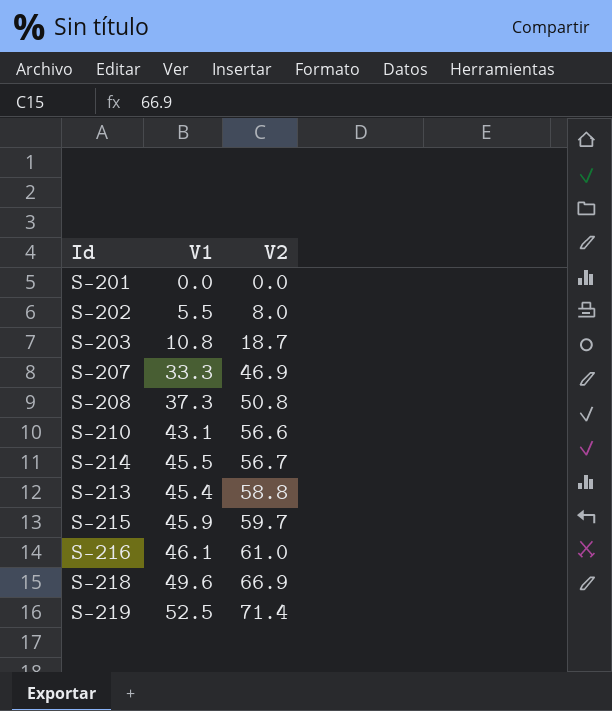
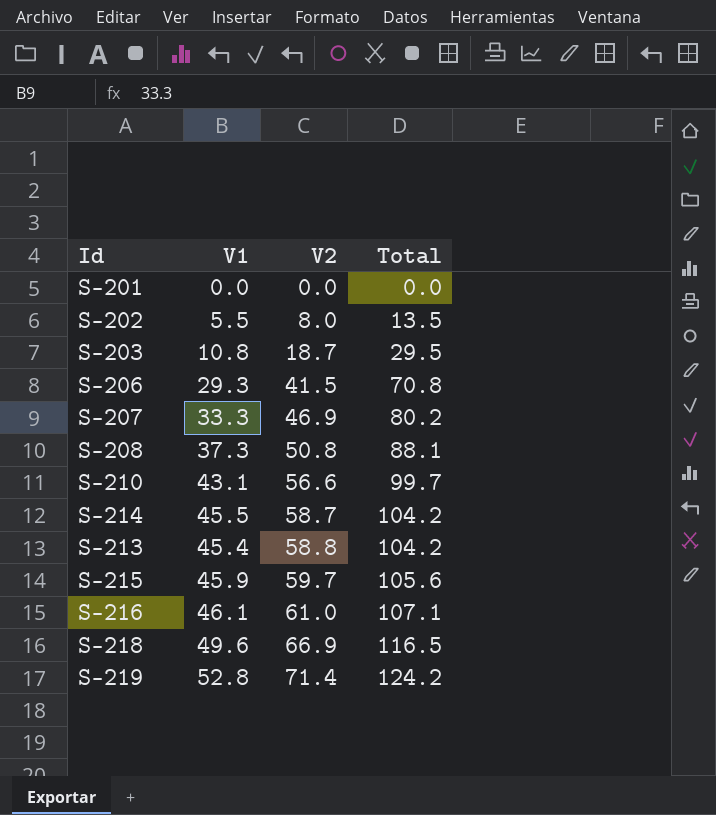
column Total | formula: none -> [V1] + [V2]
row S-206: none -> 29.3 | 41.5 | 70.8
S-214 | V2: 56.7 -> 58.7
S-219 | V1: 52.5 -> 52.8

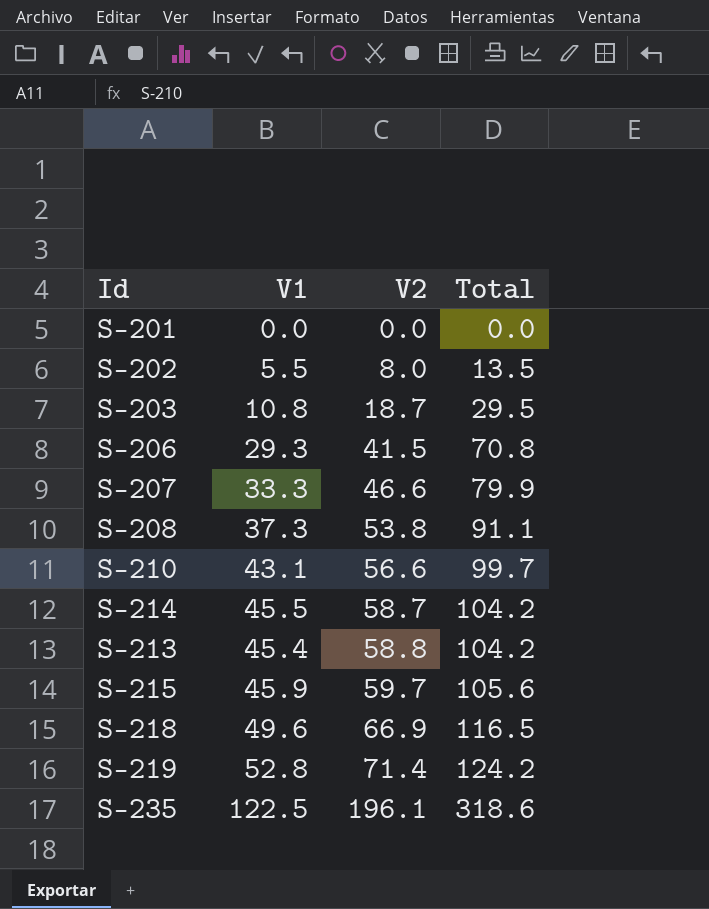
row S-216: 46.1 | 61.0 | 107.1 -> none
S-207 | V2: 46.9 -> 46.6
S-207 | Total: 80.2 -> 79.9
S-208 | V2: 50.8 -> 53.8
S-208 | Total: 88.1 -> 91.1
row S-235: none -> 122.5 | 196.1 | 318.6

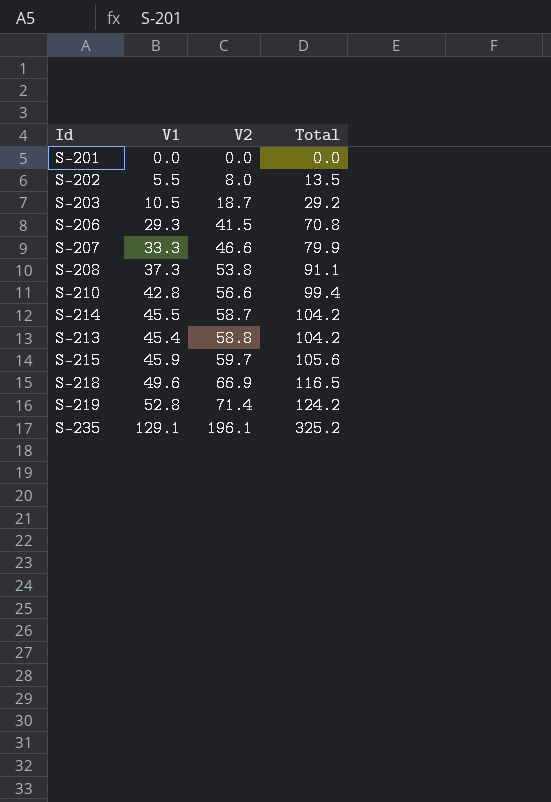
S-203 | V1: 10.8 -> 10.5
S-203 | Total: 29.5 -> 29.2
S-210 | V1: 43.1 -> 42.8
S-210 | Total: 99.7 -> 99.4
S-235 | V1: 122.5 -> 129.1
S-235 | Total: 318.6 -> 325.2

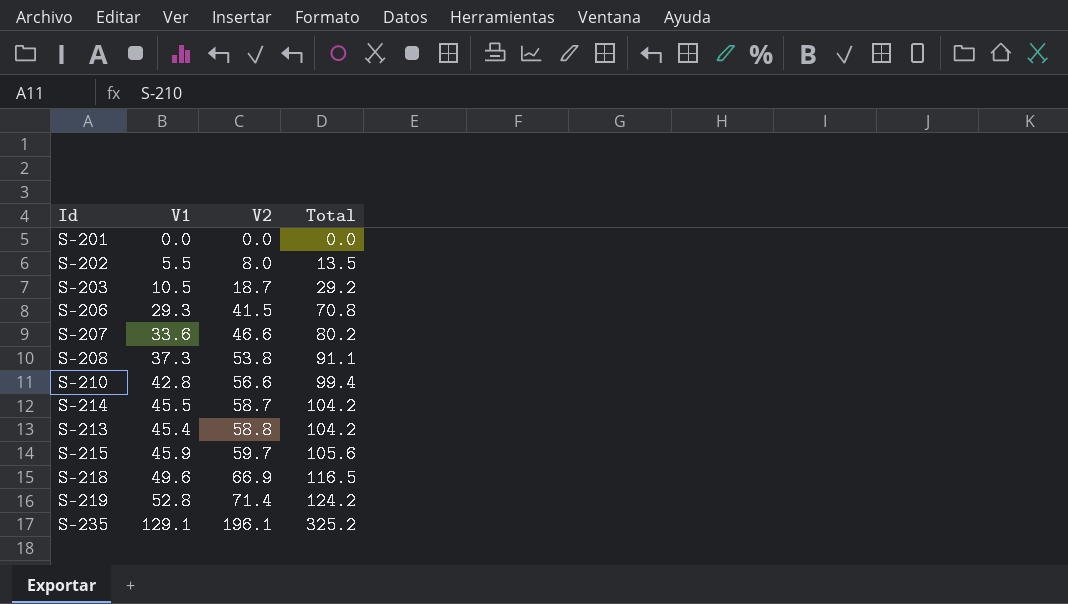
S-207 | V1: 33.3 -> 33.6
S-207 | Total: 79.9 -> 80.2

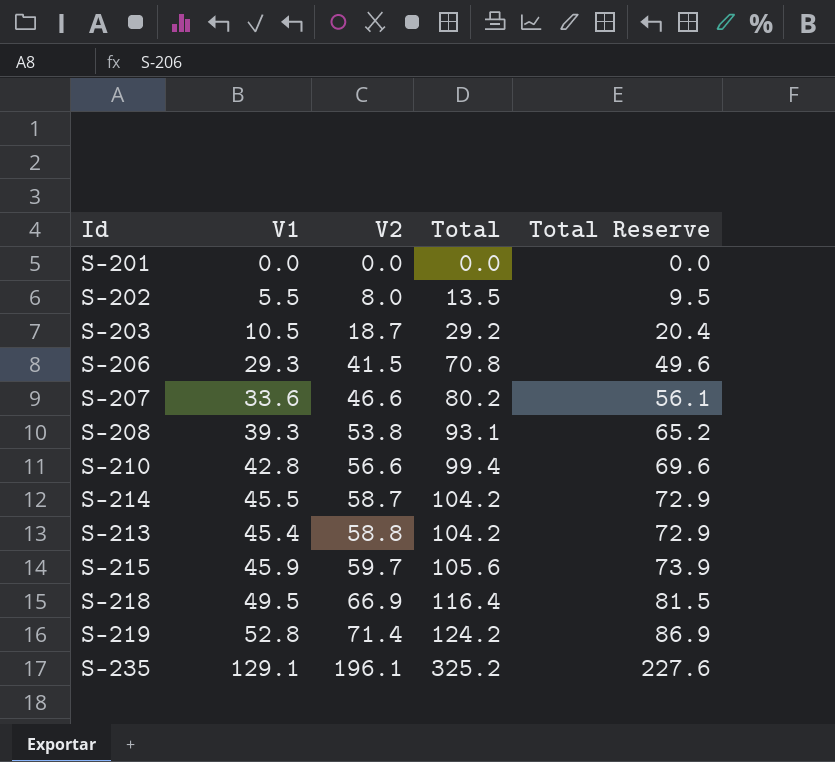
column Total Reserve | formula: none -> [Total] * 0.7
S-208 | V1: 37.3 -> 39.3
S-208 | Total: 91.1 -> 93.1
S-218 | V1: 49.6 -> 49.5
S-218 | Total: 116.5 -> 116.4

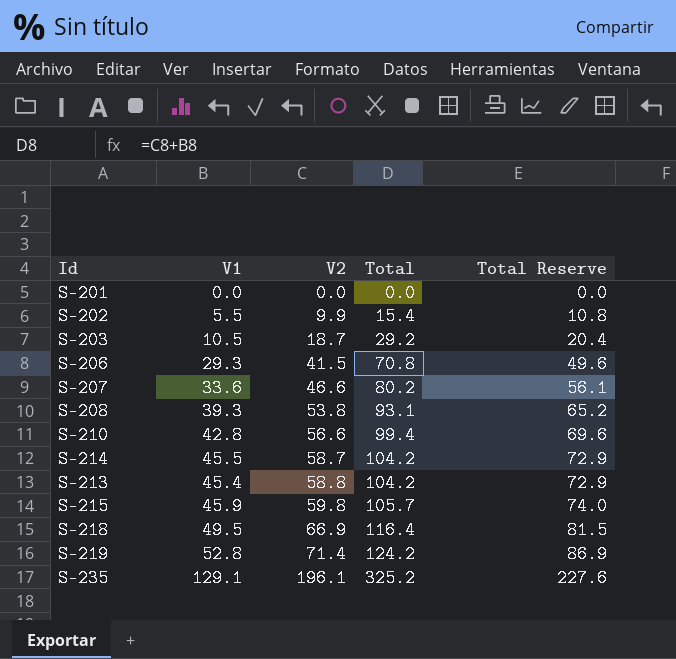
S-202 | V2: 8.0 -> 9.9
S-202 | Total: 13.5 -> 15.4
S-202 | Total Reserve: 9.5 -> 10.8
S-215 | V2: 59.7 -> 59.8
S-215 | Total: 105.6 -> 105.7
S-215 | Total Reserve: 73.9 -> 74.0

